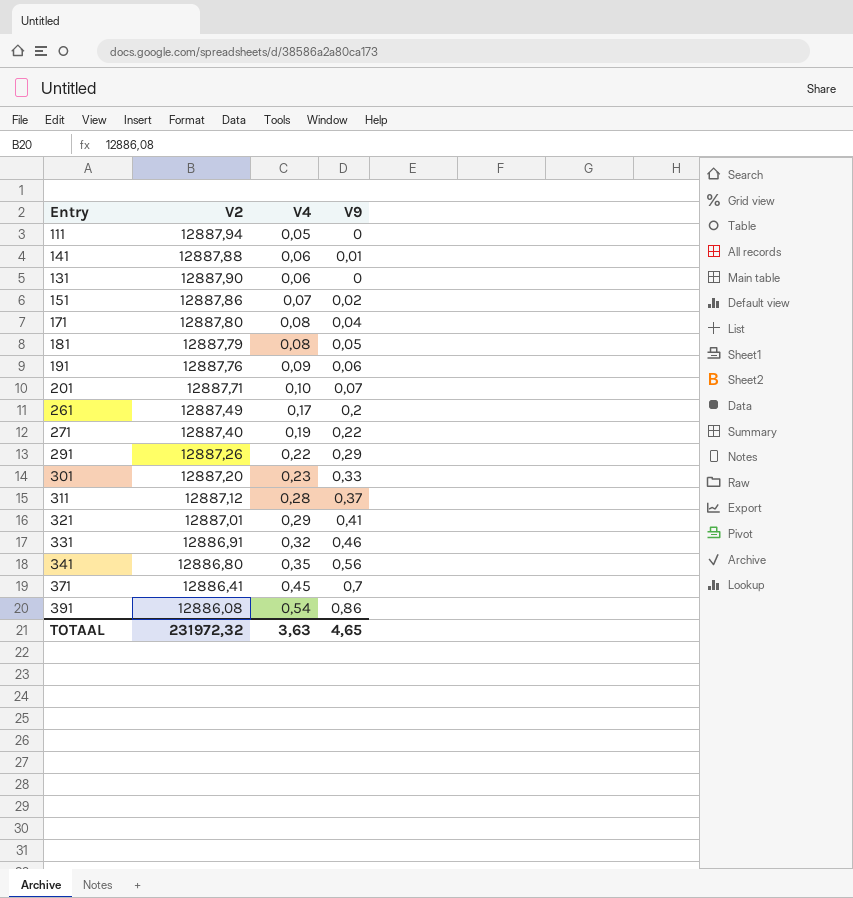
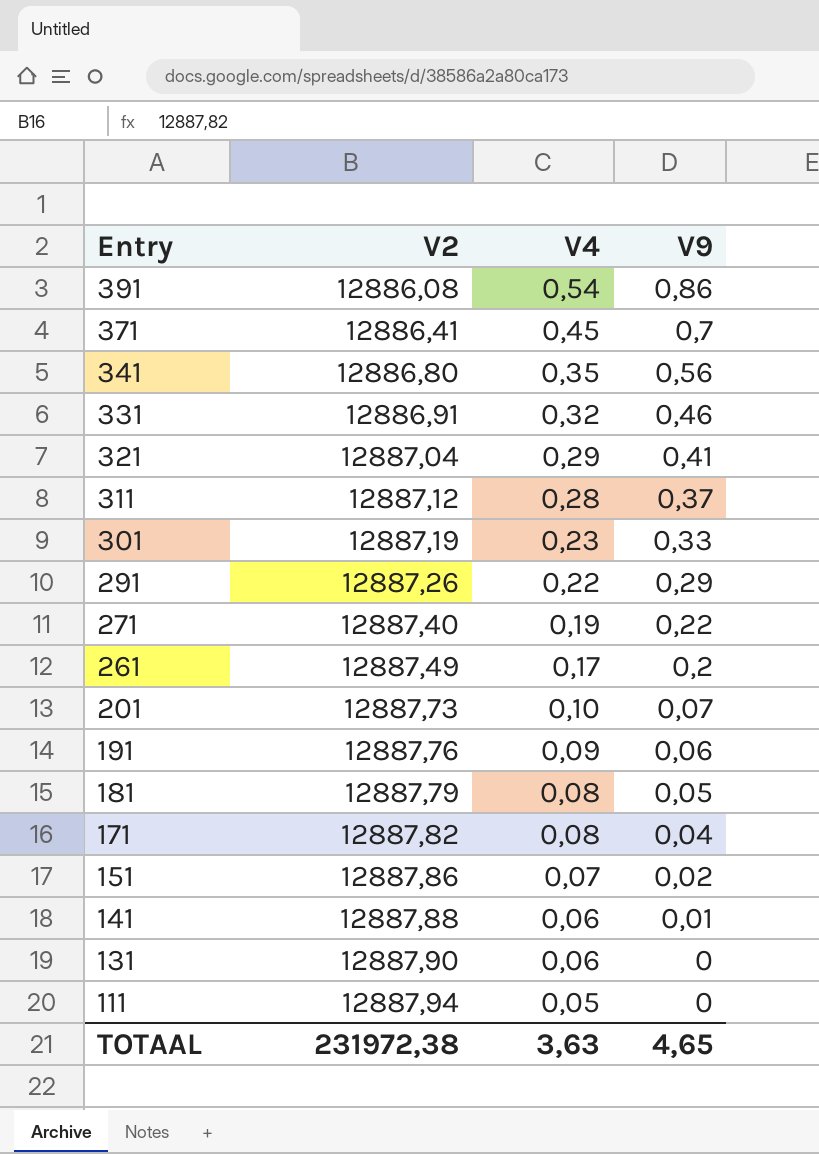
row order: V4 ascending -> Entry descending
321 | V2: 12887,01 -> 12887,04
301 | V2: 12887,20 -> 12887,19
201 | V2: 12887,71 -> 12887,73
171 | V2: 12887,80 -> 12887,82
TOTAAL | V2: 231972,32 -> 231972,38

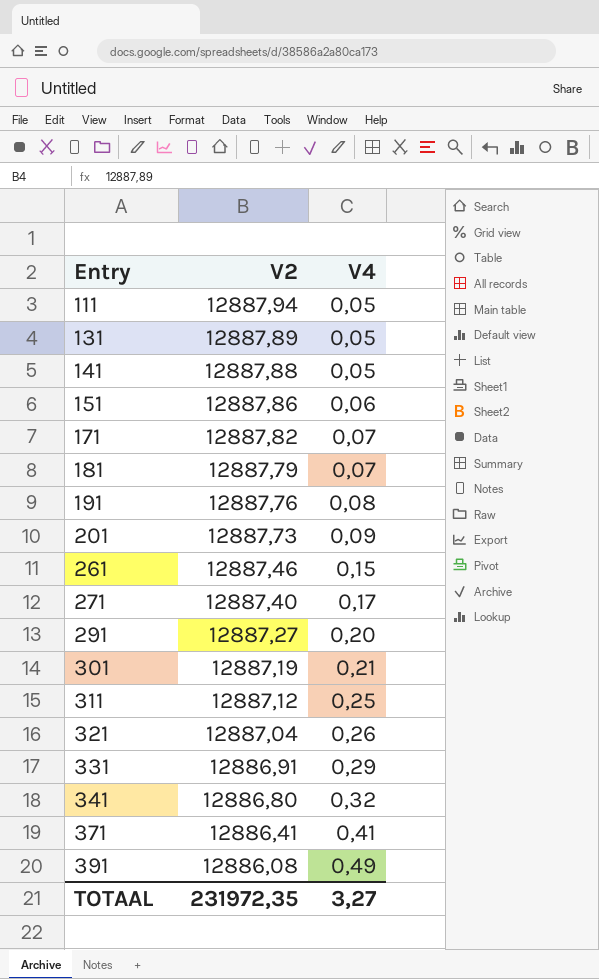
row order: Entry descending -> Entry ascending
column V9 | position: 4 -> none
131 | V2: 12887,90 -> 12887,89
131 | V4: 0,06 -> 0,05
141 | V4: 0,06 -> 0,05
151 | V4: 0,07 -> 0,06
171 | V4: 0,08 -> 0,07
181 | V4: 0,08 -> 0,07
191 | V4: 0,09 -> 0,08
201 | V4: 0,10 -> 0,09
261 | V2: 12887,49 -> 12887,46
261 | V4: 0,17 -> 0,15
271 | V4: 0,19 -> 0,17
291 | V2: 12887,26 -> 12887,27
291 | V4: 0,22 -> 0,20
301 | V4: 0,23 -> 0,21
311 | V4: 0,28 -> 0,25
321 | V4: 0,29 -> 0,26
331 | V4: 0,32 -> 0,29
341 | V4: 0,35 -> 0,32
371 | V4: 0,45 -> 0,41
391 | V4: 0,54 -> 0,49
TOTAAL | V2: 231972,38 -> 231972,35
TOTAAL | V4: 3,63 -> 3,27

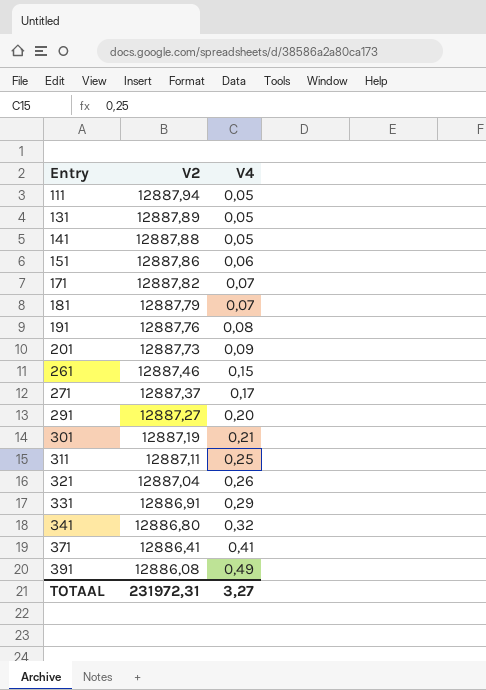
271 | V2: 12887,40 -> 12887,37
311 | V2: 12887,12 -> 12887,11
TOTAAL | V2: 231972,35 -> 231972,31

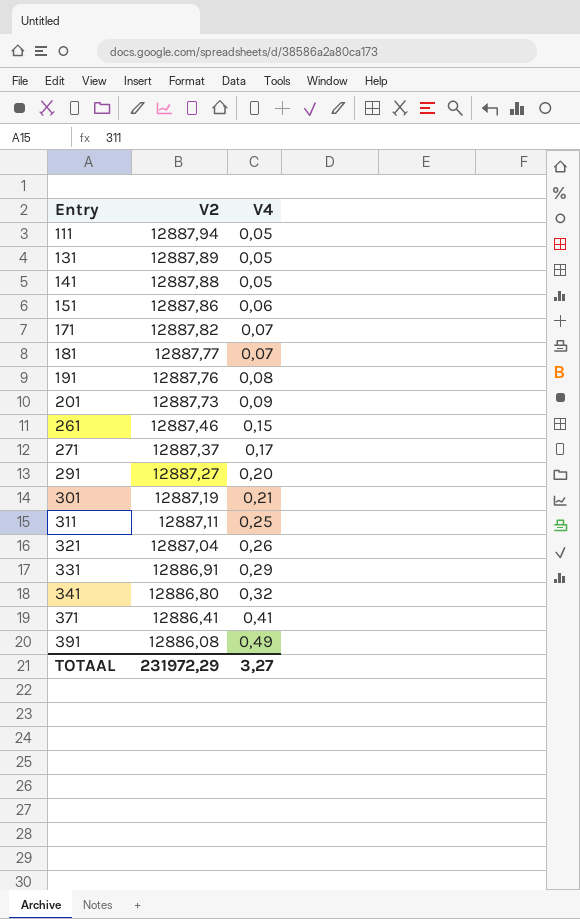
181 | V2: 12887,79 -> 12887,77
TOTAAL | V2: 231972,31 -> 231972,29

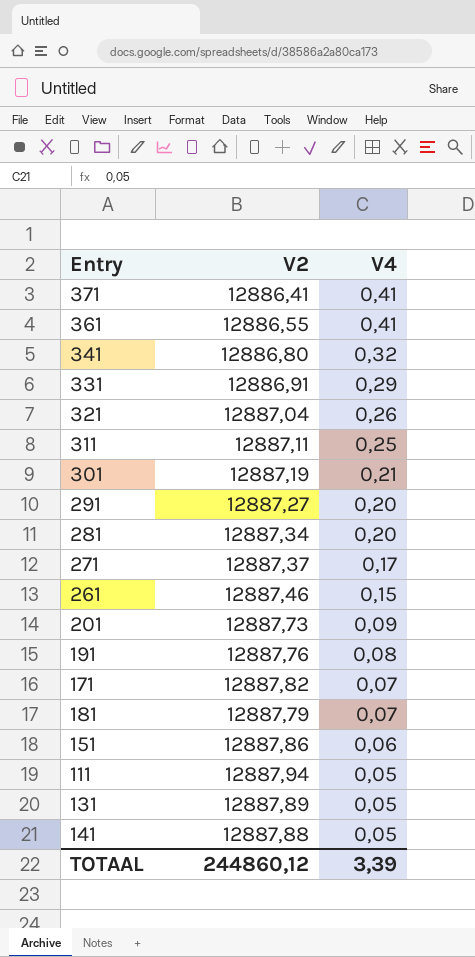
row order: Entry ascending -> V4 descending
row 391: 12886,08 | 0,49 -> none
row 361: none -> 12886,55 | 0,41
row 281: none -> 12887,34 | 0,20
181 | V2: 12887,77 -> 12887,79
TOTAAL | V2: 231972,29 -> 244860,12
TOTAAL | V4: 3,27 -> 3,39

